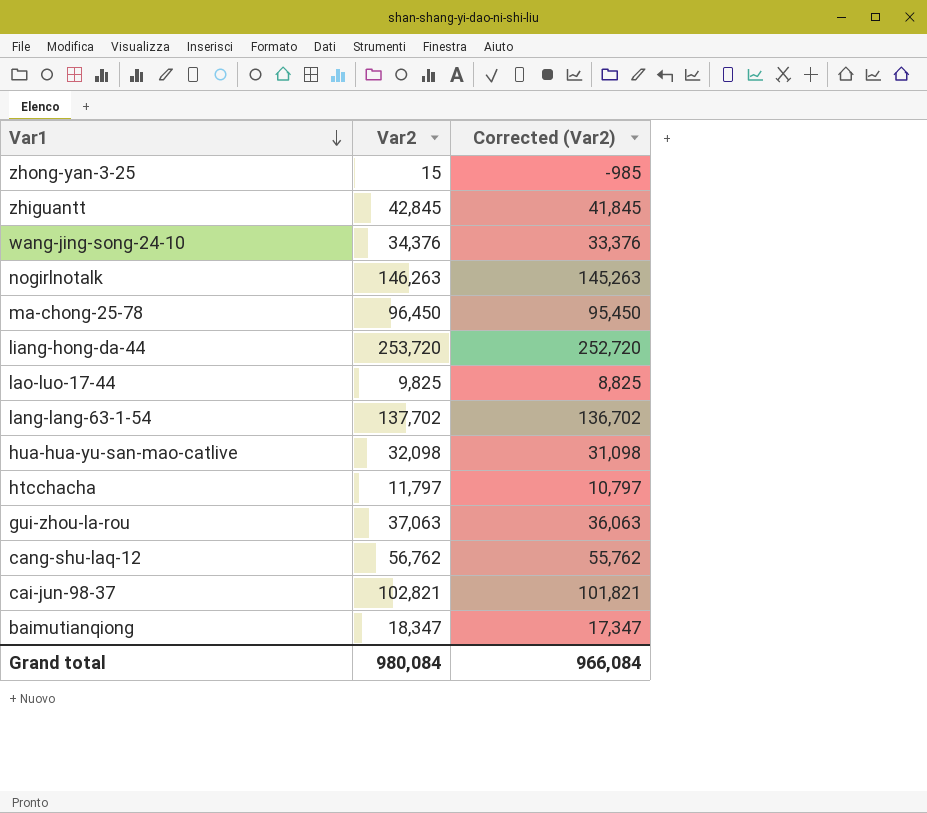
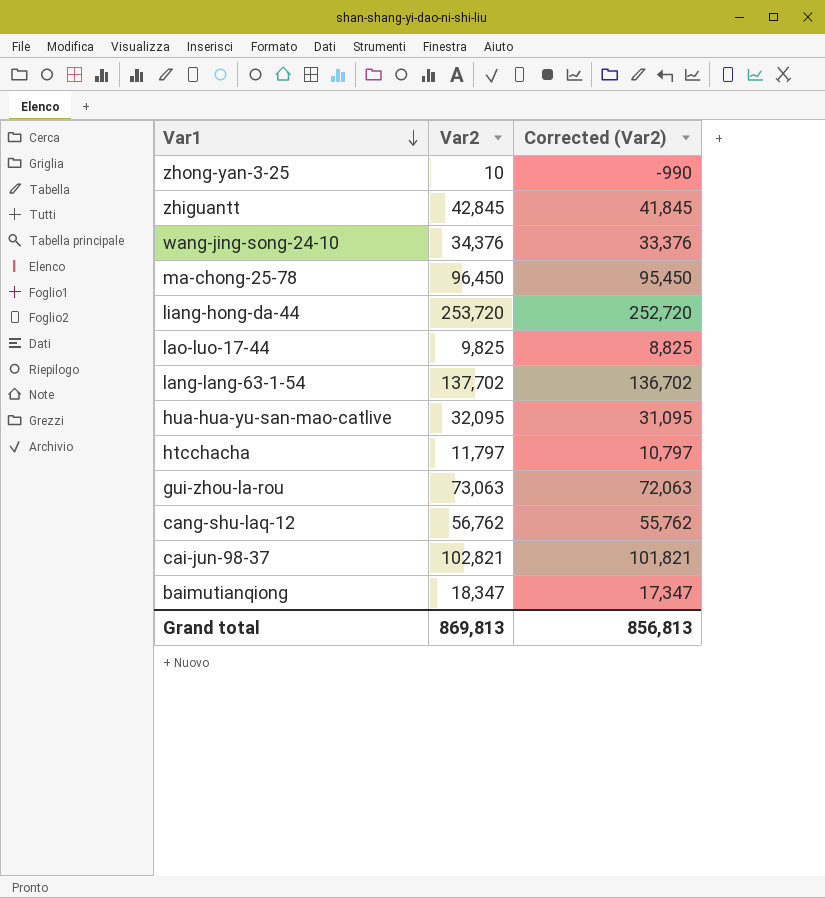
row nogirlnotalk: 146,263 | 145,263 -> none
zhong-yan-3-25 | Var2: 15 -> 10
zhong-yan-3-25 | Corrected (Var2): -985 -> -990
hua-hua-yu-san-mao-catlive | Var2: 32,098 -> 32,095
hua-hua-yu-san-mao-catlive | Corrected (Var2): 31,098 -> 31,095
gui-zhou-la-rou | Var2: 37,063 -> 73,063
gui-zhou-la-rou | Corrected (Var2): 36,063 -> 72,063
Grand total | Var2: 980,084 -> 869,813
Grand total | Corrected (Var2): 966,084 -> 856,813

